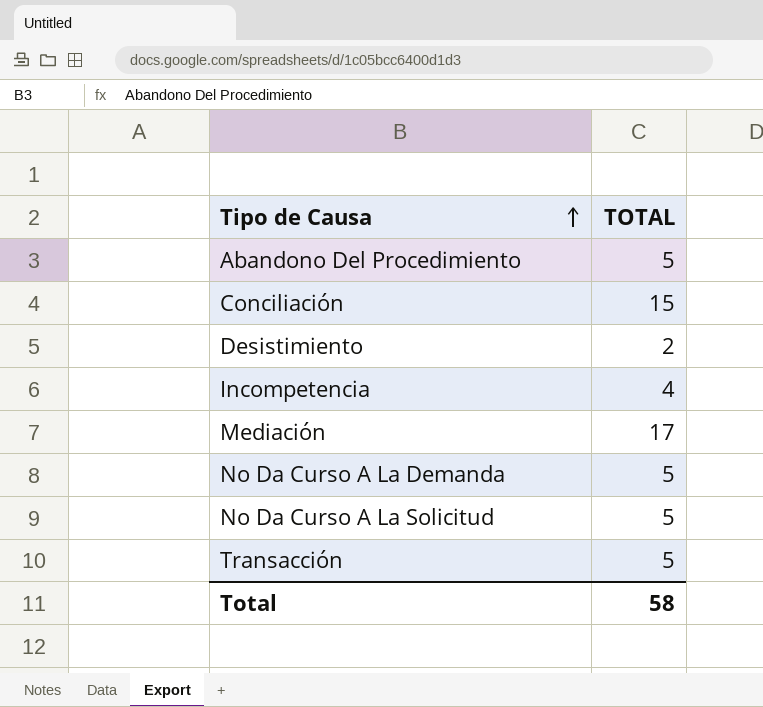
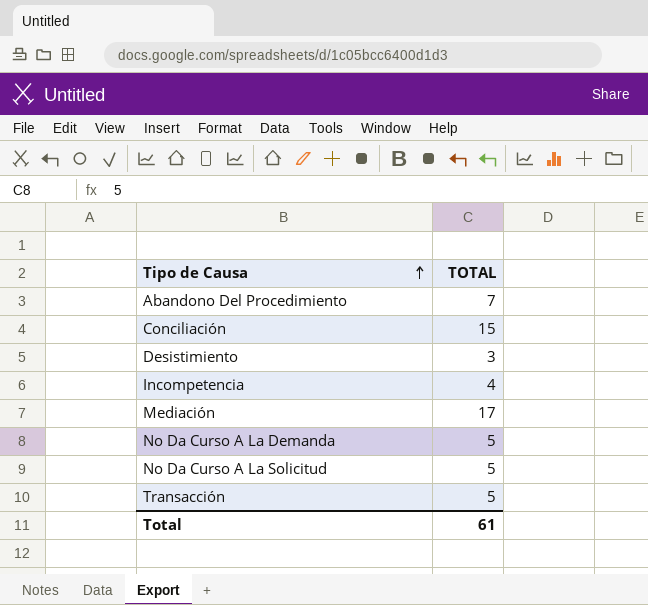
Abandono Del Procedimiento | TOTAL: 5 -> 7
Desistimiento | TOTAL: 2 -> 3
Total | TOTAL: 58 -> 61

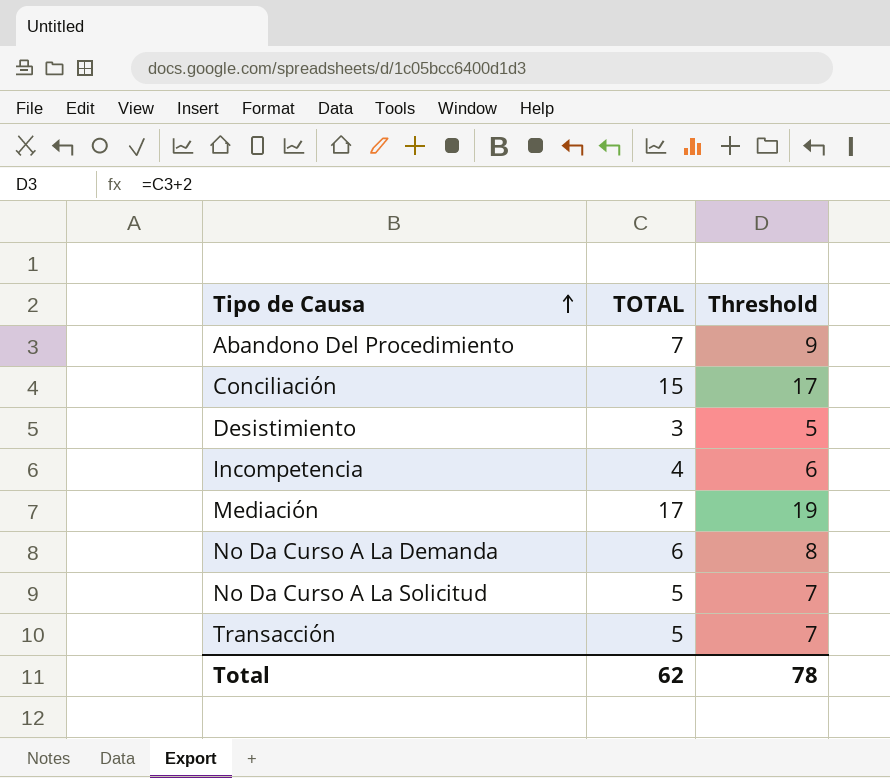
column Threshold | formula: none -> [TOTAL] + 2
No Da Curso A La Demanda | TOTAL: 5 -> 6
Total | TOTAL: 61 -> 62

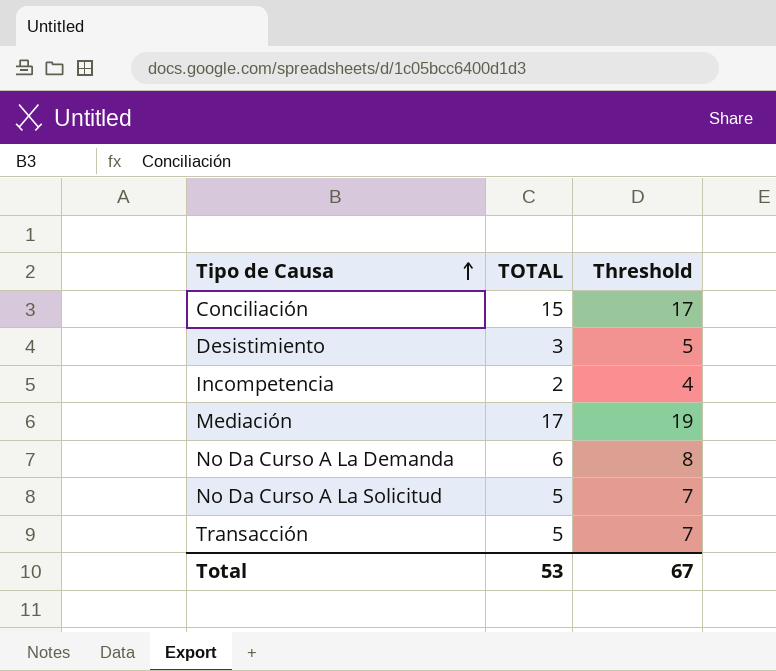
row Abandono Del Procedimiento: 7 | 9 -> none
Incompetencia | TOTAL: 4 -> 2
Incompetencia | Threshold: 6 -> 4
Total | TOTAL: 62 -> 53
Total | Threshold: 78 -> 67

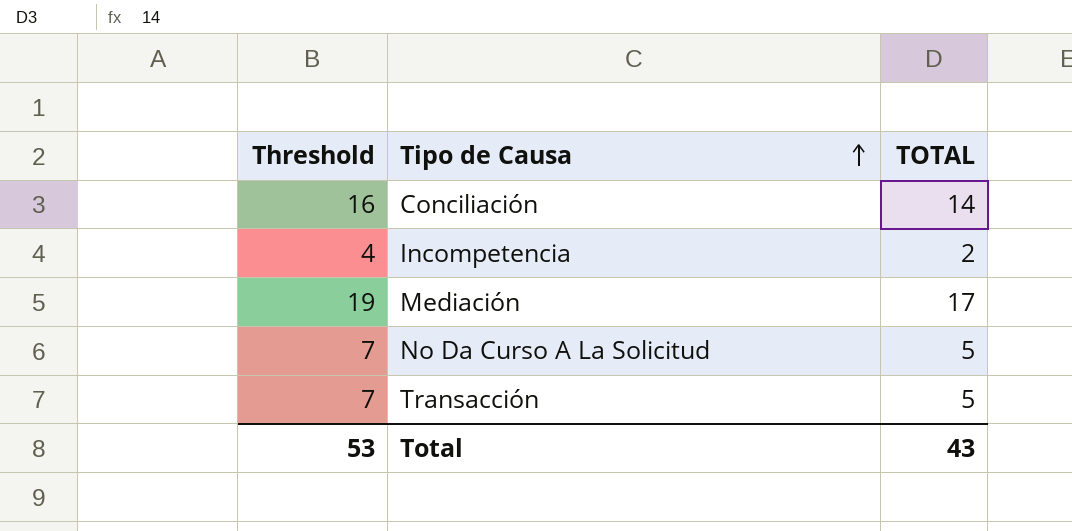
column Threshold | position: 3 -> 1
row Desistimiento: 3 | 5 -> none
row No Da Curso A La Demanda: 6 | 8 -> none
Conciliación | Threshold: 17 -> 16
Conciliación | TOTAL: 15 -> 14
Total | Threshold: 67 -> 53
Total | TOTAL: 53 -> 43

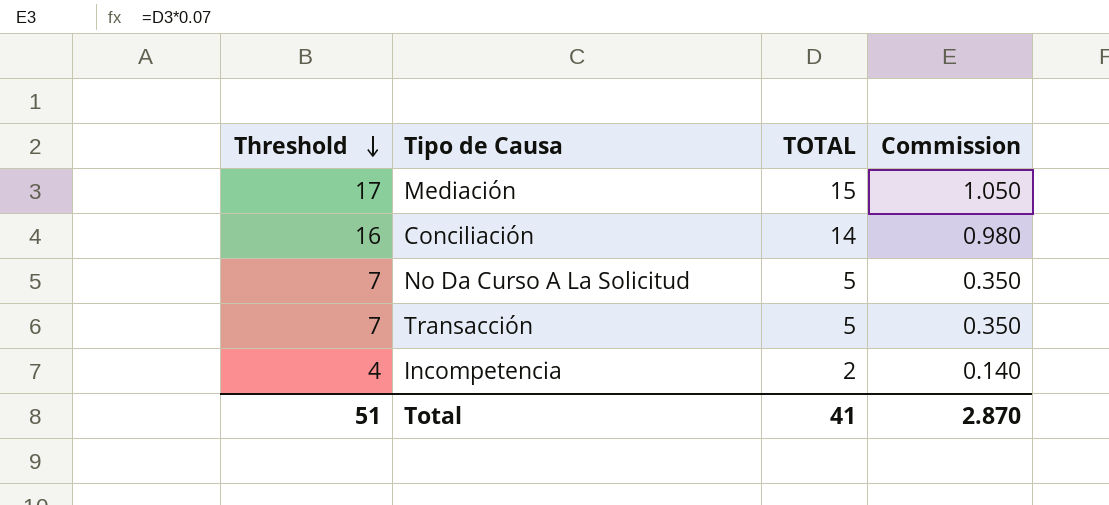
row order: Tipo de Causa ascending -> Threshold descending
column Commission | formula: none -> [TOTAL] * 0.07
Mediación | Threshold: 19 -> 17
Mediación | TOTAL: 17 -> 15
Total | Threshold: 53 -> 51
Total | TOTAL: 43 -> 41

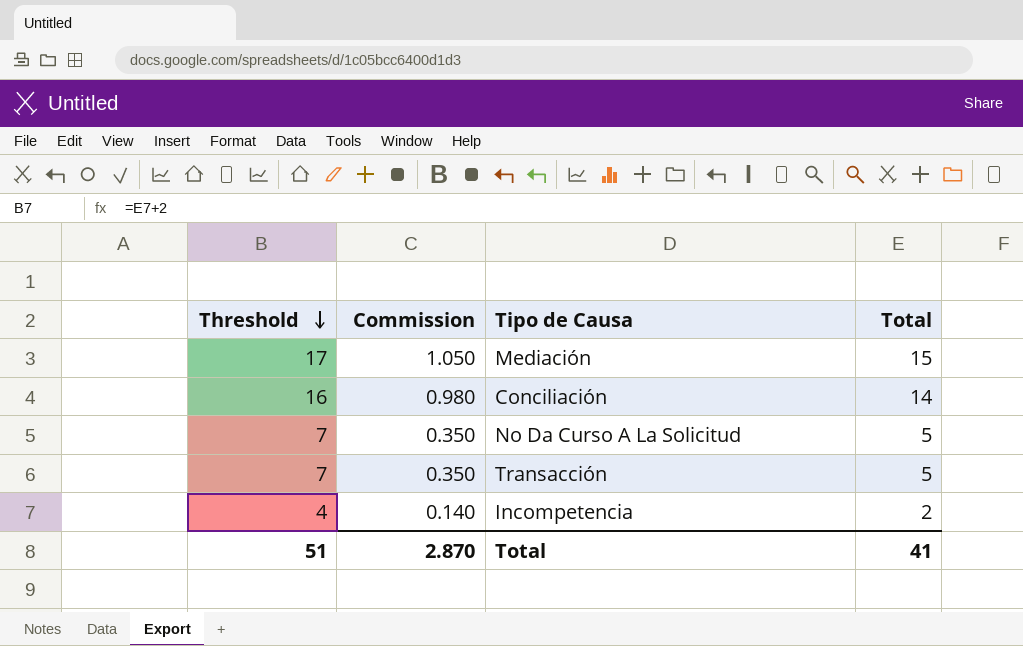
column Commission | position: 4 -> 2
column name: TOTAL -> Total

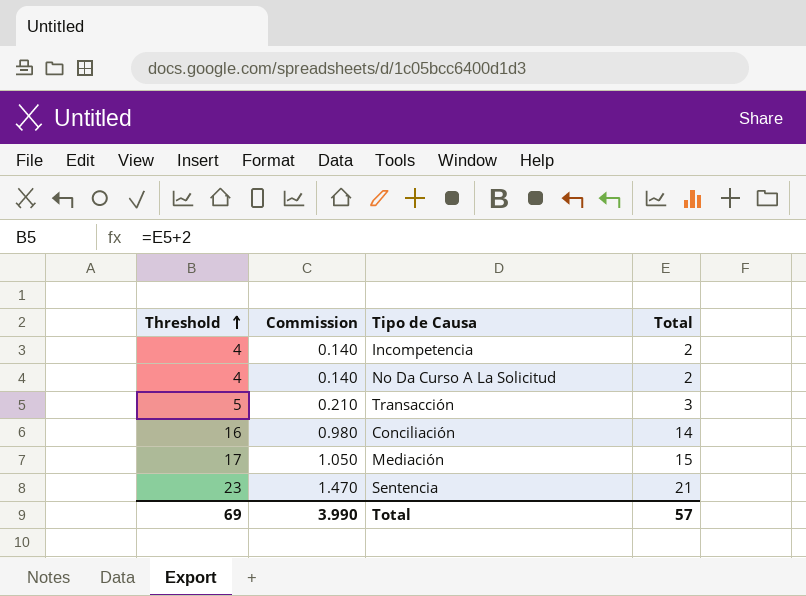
row order: Threshold descending -> Threshold ascending
No Da Curso A La Solicitud | Threshold: 7 -> 4
No Da Curso A La Solicitud | Commission: 0.350 -> 0.140
No Da Curso A La Solicitud | Total: 5 -> 2
Transacción | Threshold: 7 -> 5
Transacción | Commission: 0.350 -> 0.210
Transacción | Total: 5 -> 3
row Sentencia: none -> 23 | 1.470 | 21
Total | Threshold: 51 -> 69
Total | Commission: 2.870 -> 3.990
Total | Total: 41 -> 57

